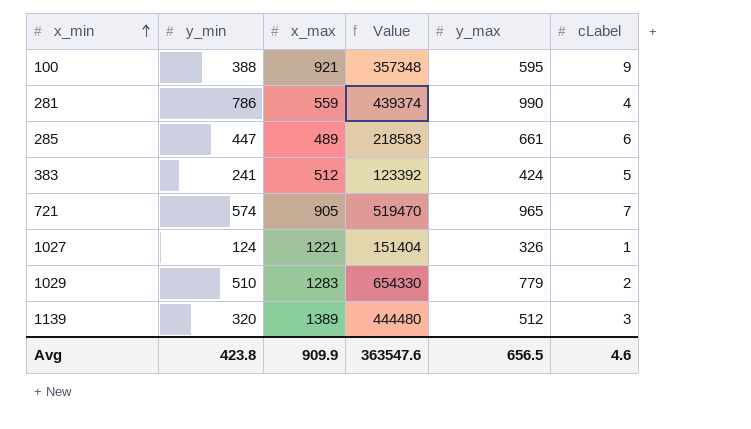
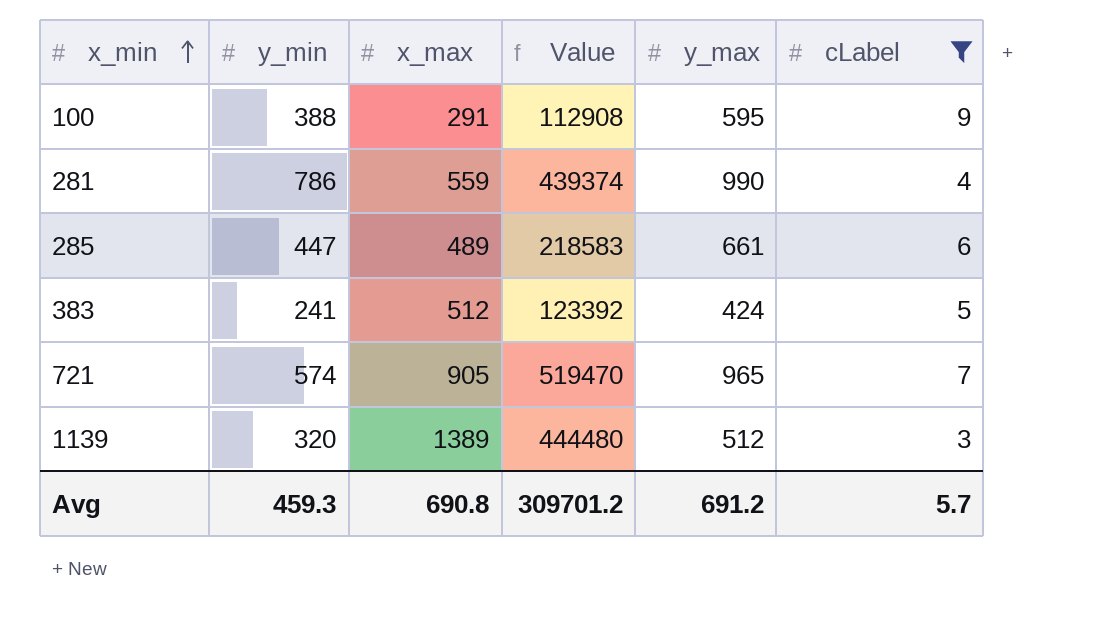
filter: none -> cLabel >= 3
100 | x_max: 921 -> 291
100 | Value: 357348 -> 112908
Avg | y_min: 423.8 -> 459.3
Avg | x_max: 909.9 -> 690.8
Avg | Value: 363547.6 -> 309701.2
Avg | y_max: 656.5 -> 691.2
Avg | cLabel: 4.6 -> 5.7

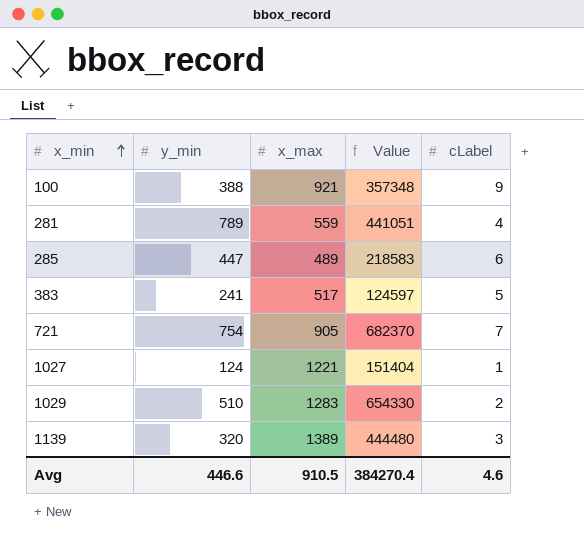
filter: cLabel >= 3 -> none
column y_max | position: 5 -> none
100 | x_max: 291 -> 921
100 | Value: 112908 -> 357348
281 | y_min: 786 -> 789
281 | Value: 439374 -> 441051
383 | x_max: 512 -> 517
383 | Value: 123392 -> 124597
721 | y_min: 574 -> 754
721 | Value: 519470 -> 682370
Avg | y_min: 459.3 -> 446.6
Avg | x_max: 690.8 -> 910.5
Avg | Value: 309701.2 -> 384270.4
Avg | cLabel: 5.7 -> 4.6

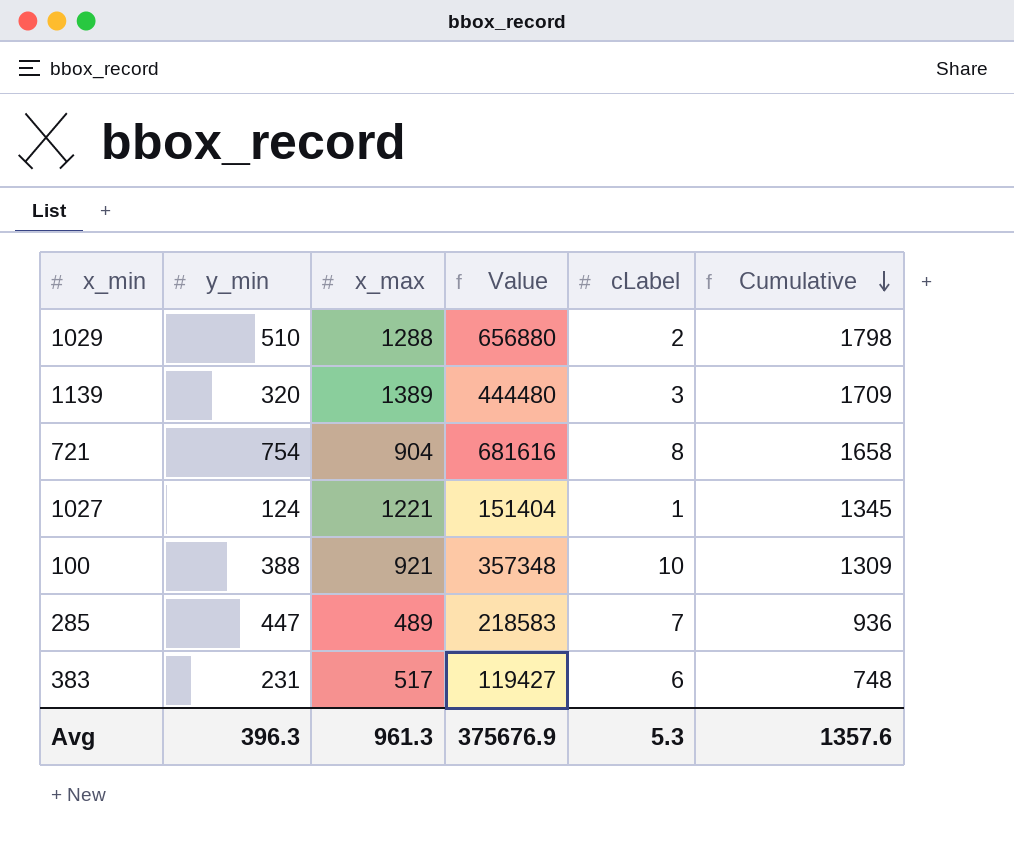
row order: x_min ascending -> Cumulative descending
column Cumulative | formula: none -> [y_min] + [x_max]
row 281: 789 | 559 | 441051 | 4 -> none
1029 | x_max: 1283 -> 1288
1029 | Value: 654330 -> 656880
721 | x_max: 905 -> 904
721 | Value: 682370 -> 681616
721 | cLabel: 7 -> 8
100 | cLabel: 9 -> 10
285 | cLabel: 6 -> 7
383 | y_min: 241 -> 231
383 | Value: 124597 -> 119427
383 | cLabel: 5 -> 6
Avg | y_min: 446.6 -> 396.3
Avg | x_max: 910.5 -> 961.3
Avg | Value: 384270.4 -> 375676.9
Avg | cLabel: 4.6 -> 5.3

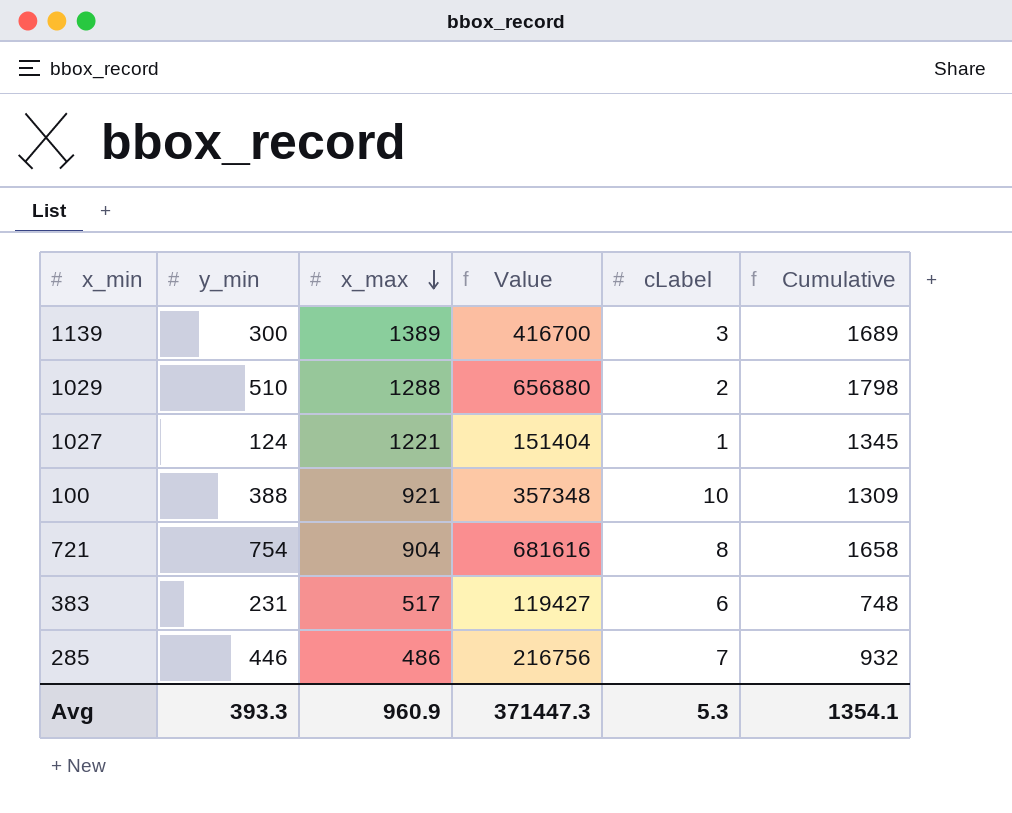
row order: Cumulative descending -> x_max descending
1139 | y_min: 320 -> 300
1139 | Value: 444480 -> 416700
1139 | Cumulative: 1709 -> 1689
285 | y_min: 447 -> 446
285 | x_max: 489 -> 486
285 | Value: 218583 -> 216756
285 | Cumulative: 936 -> 932
Avg | y_min: 396.3 -> 393.3
Avg | x_max: 961.3 -> 960.9
Avg | Value: 375676.9 -> 371447.3
Avg | Cumulative: 1357.6 -> 1354.1

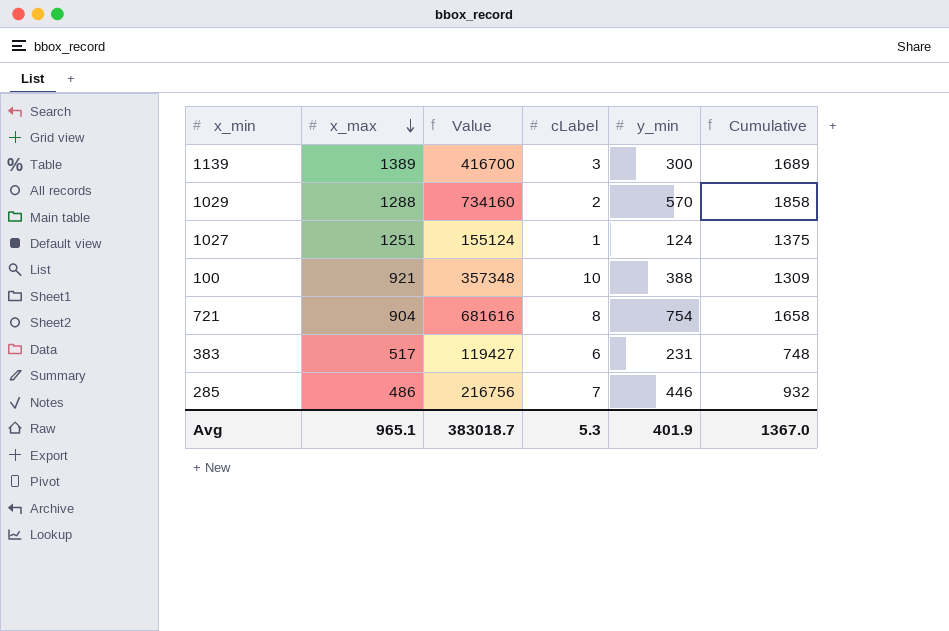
column y_min | position: 2 -> 5
1029 | Value: 656880 -> 734160
1029 | y_min: 510 -> 570
1029 | Cumulative: 1798 -> 1858
1027 | x_max: 1221 -> 1251
1027 | Value: 151404 -> 155124
1027 | Cumulative: 1345 -> 1375
Avg | x_max: 960.9 -> 965.1
Avg | Value: 371447.3 -> 383018.7
Avg | y_min: 393.3 -> 401.9
Avg | Cumulative: 1354.1 -> 1367.0

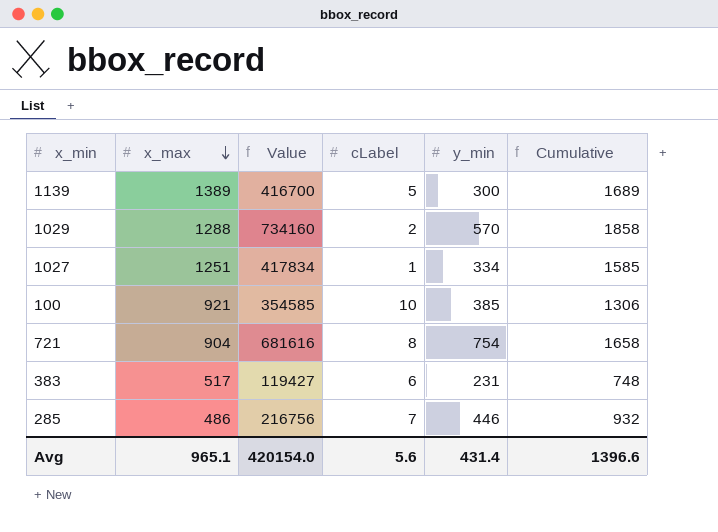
1139 | cLabel: 3 -> 5
1027 | Value: 155124 -> 417834
1027 | y_min: 124 -> 334
1027 | Cumulative: 1375 -> 1585
100 | Value: 357348 -> 354585
100 | y_min: 388 -> 385
100 | Cumulative: 1309 -> 1306
Avg | Value: 383018.7 -> 420154.0
Avg | cLabel: 5.3 -> 5.6
Avg | y_min: 401.9 -> 431.4
Avg | Cumulative: 1367.0 -> 1396.6

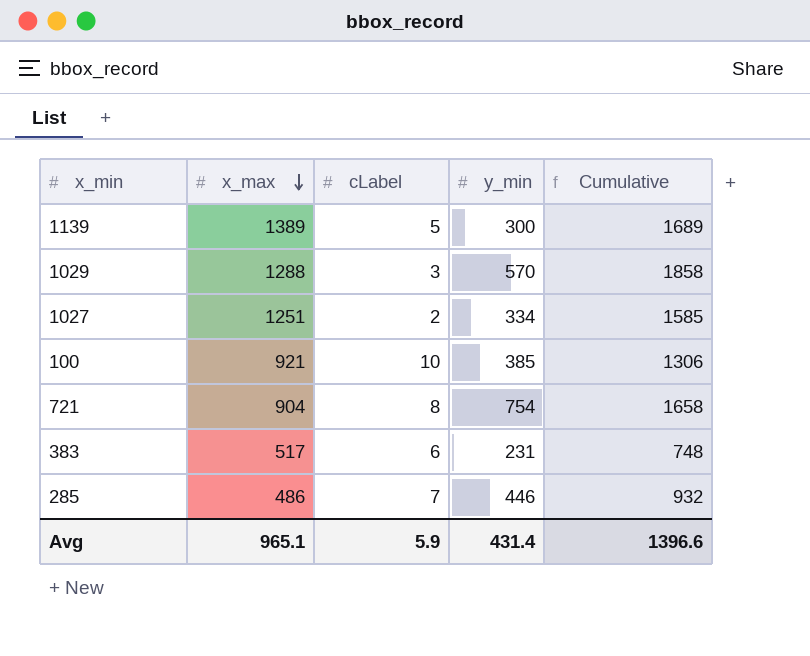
column Value | formula: [x_max] * [y_min] -> none
1029 | cLabel: 2 -> 3
1027 | cLabel: 1 -> 2
Avg | cLabel: 5.6 -> 5.9

